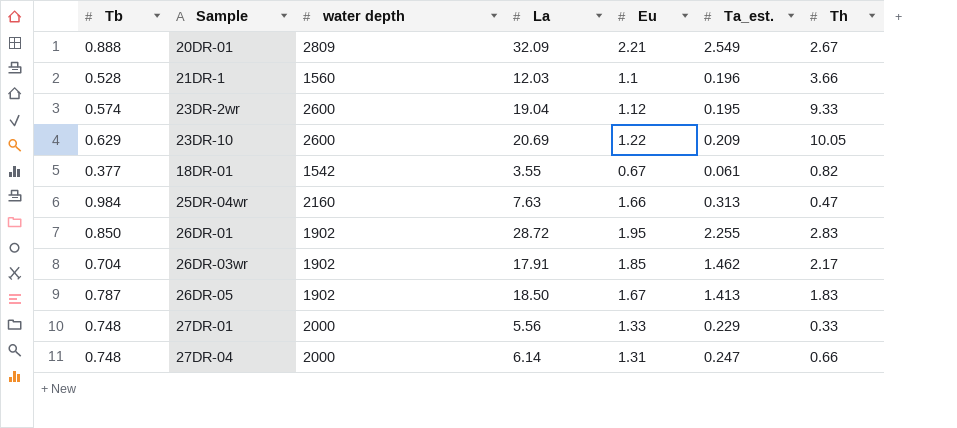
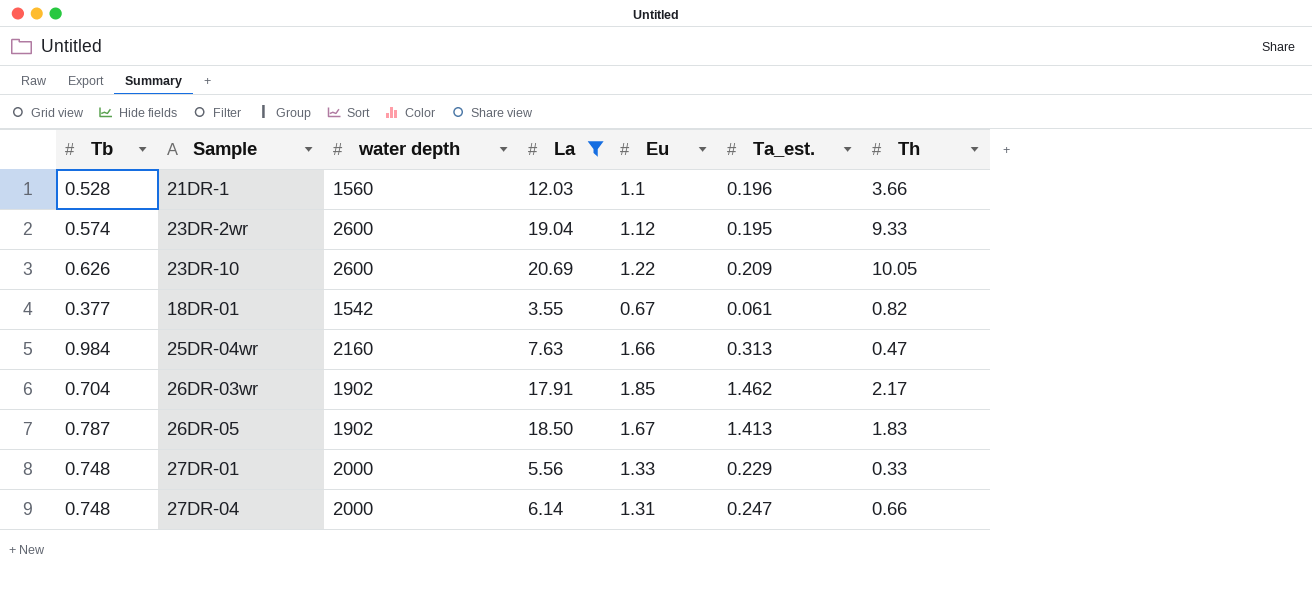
filter: none -> La <= 20.69
23DR-10 | Tb: 0.629 -> 0.626

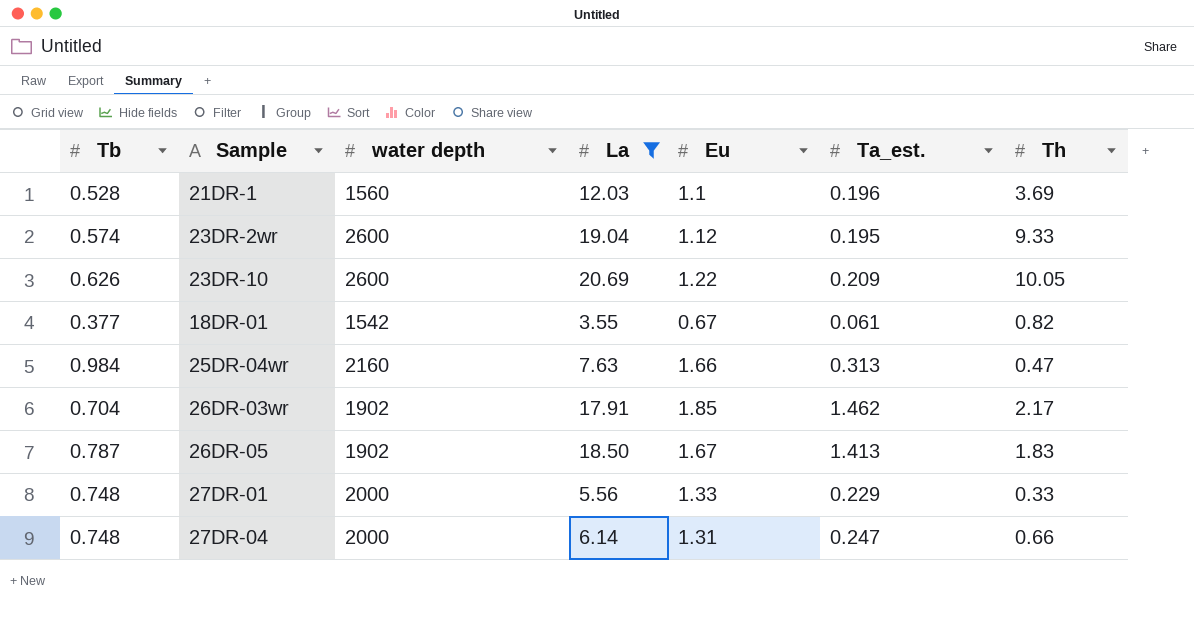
21DR-1 | Th: 3.66 -> 3.69

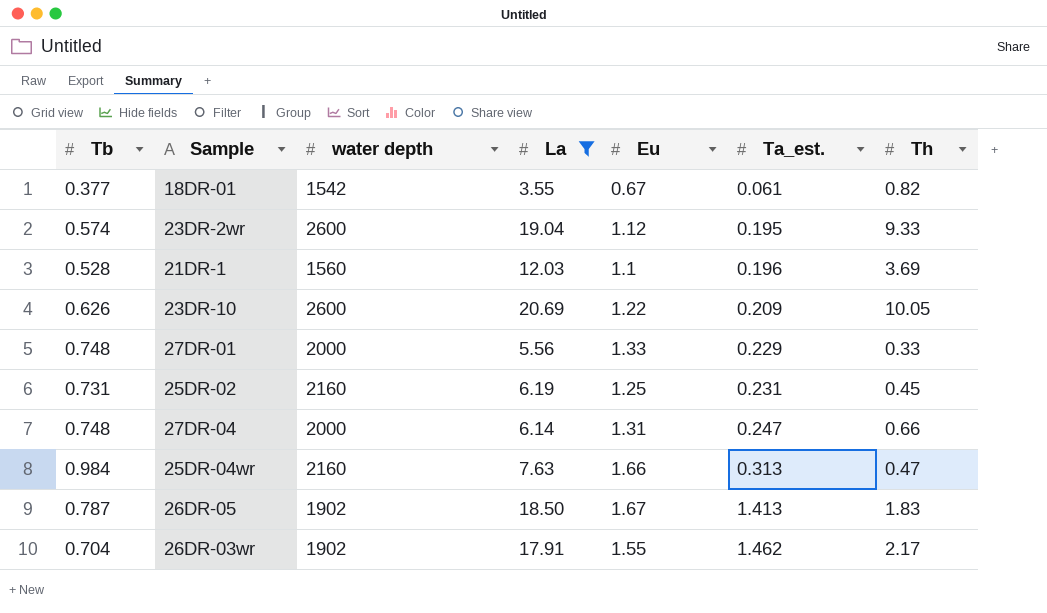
row order: none -> Ta_est. ascending
row 25DR-02: none -> 0.731 | 2160 | 6.19 | 1.25 | 0.231 | 0.45
26DR-03wr | Eu: 1.85 -> 1.55

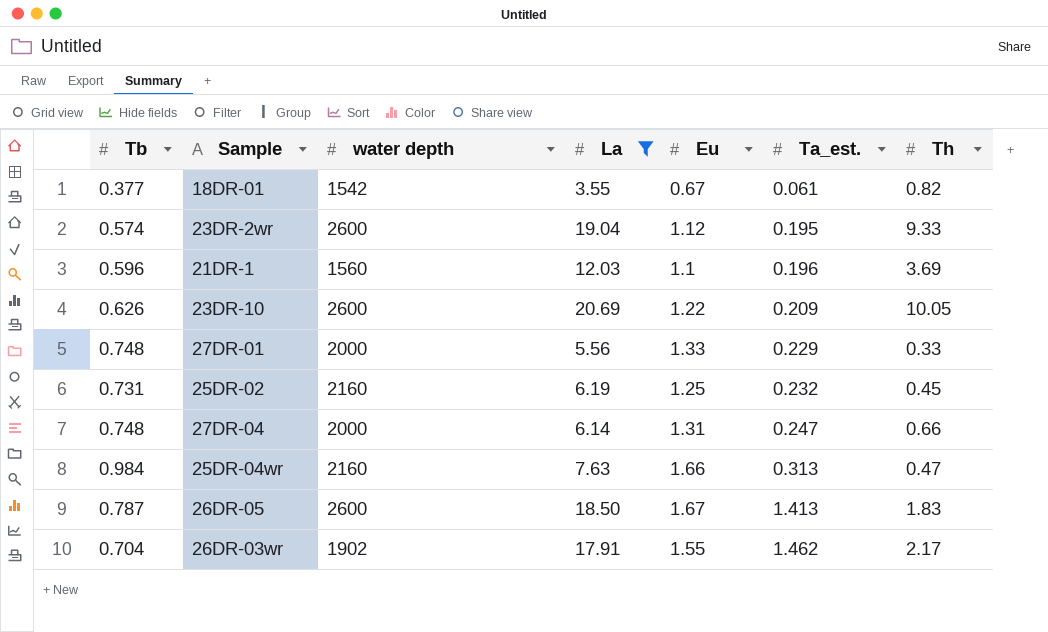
21DR-1 | Tb: 0.528 -> 0.596
25DR-02 | Ta_est.: 0.231 -> 0.232
26DR-05 | water depth: 1902 -> 2600

